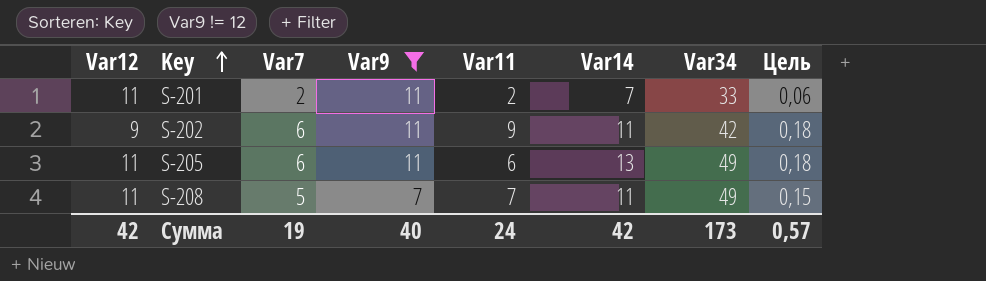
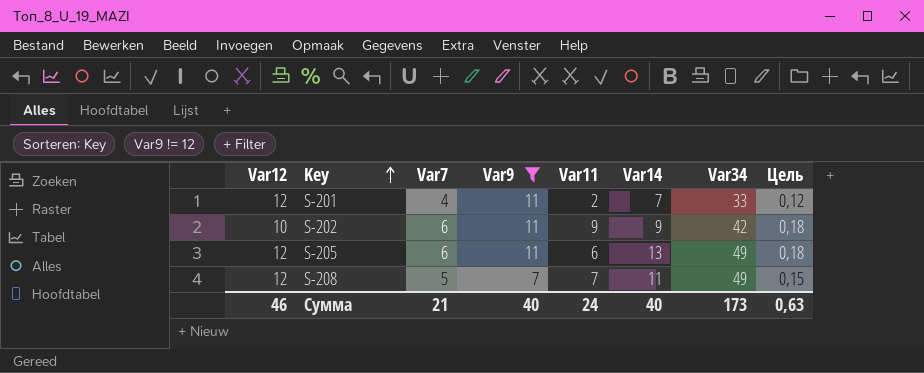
S-201 | Var12: 11 -> 12
S-201 | Var7: 2 -> 4
S-201 | Цель: 0,06 -> 0,12
S-202 | Var12: 9 -> 10
S-202 | Var14: 11 -> 9
S-205 | Var12: 11 -> 12
S-208 | Var12: 11 -> 12
Сумма | Var12: 42 -> 46
Сумма | Var7: 19 -> 21
Сумма | Var14: 42 -> 40
Сумма | Цель: 0,57 -> 0,63

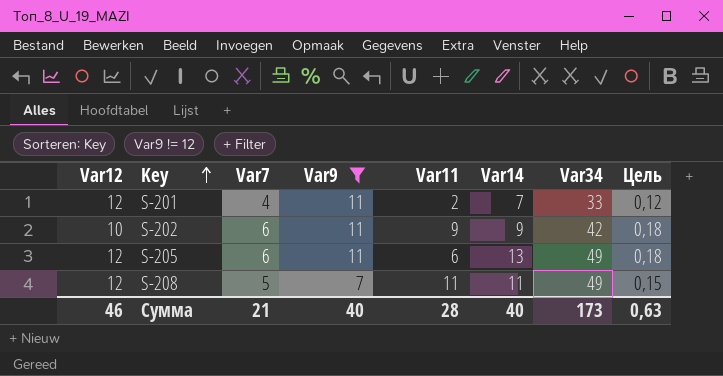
S-208 | Var11: 7 -> 11
Сумма | Var11: 24 -> 28

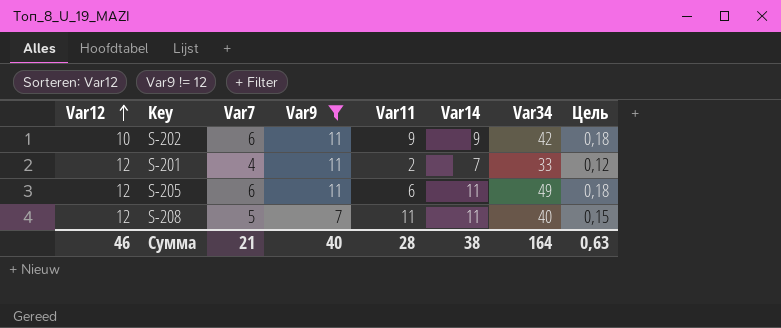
row order: Key ascending -> Var12 ascending
S-205 | Var14: 13 -> 11
S-208 | Var34: 49 -> 40
Сумма | Var14: 40 -> 38
Сумма | Var34: 173 -> 164

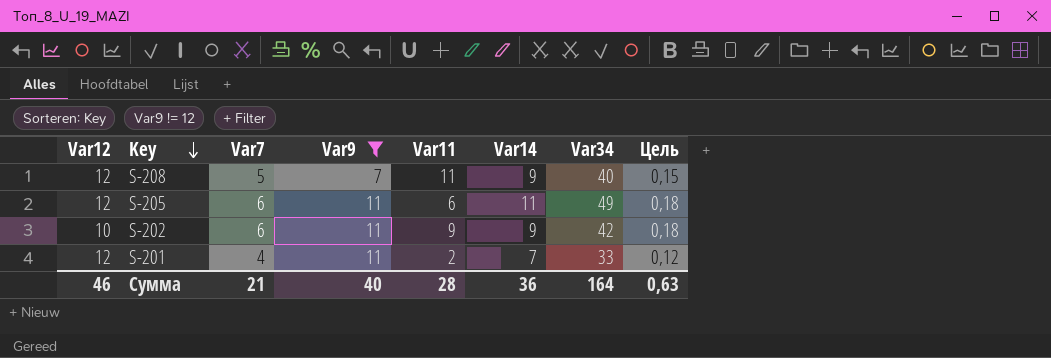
row order: Var12 ascending -> Key descending
S-208 | Var14: 11 -> 9
Сумма | Var14: 38 -> 36

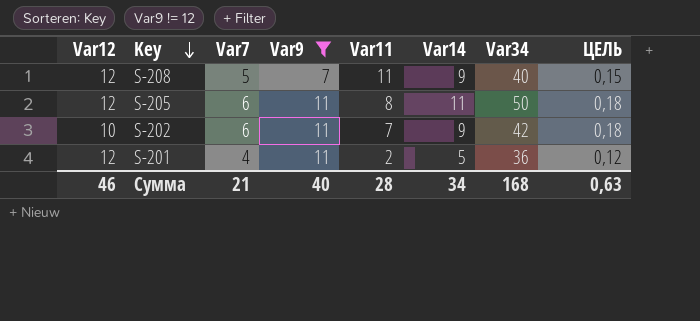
column name: Цель -> ЦЕЛЬ
S-205 | Var11: 6 -> 8
S-205 | Var34: 49 -> 50
S-202 | Var11: 9 -> 7
S-201 | Var14: 7 -> 5
S-201 | Var34: 33 -> 36
Сумма | Var14: 36 -> 34
Сумма | Var34: 164 -> 168

